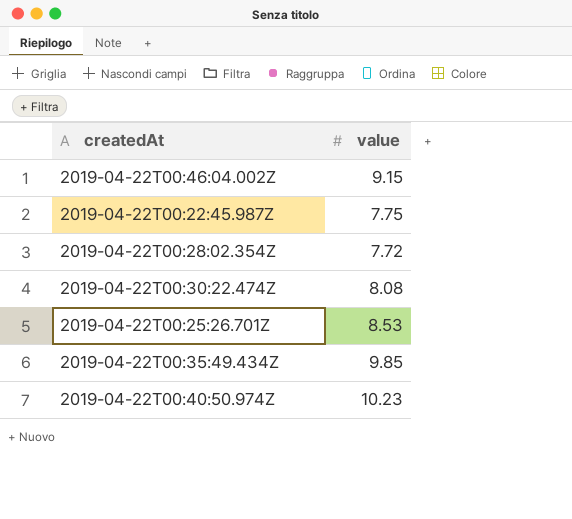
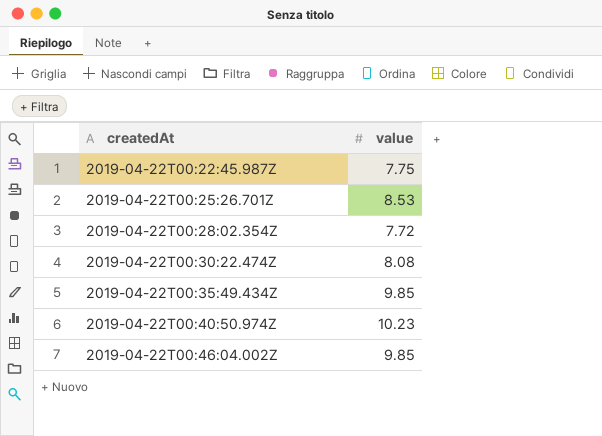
row order: none -> createdAt ascending
2019-04-22T00:46:04.002Z | value: 9.15 -> 9.85

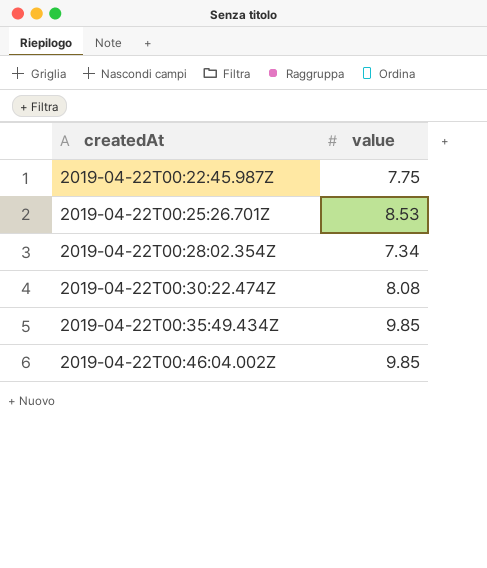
row 2019-04-22T00:40:50.974Z: 10.23 -> none
2019-04-22T00:28:02.354Z | value: 7.72 -> 7.34

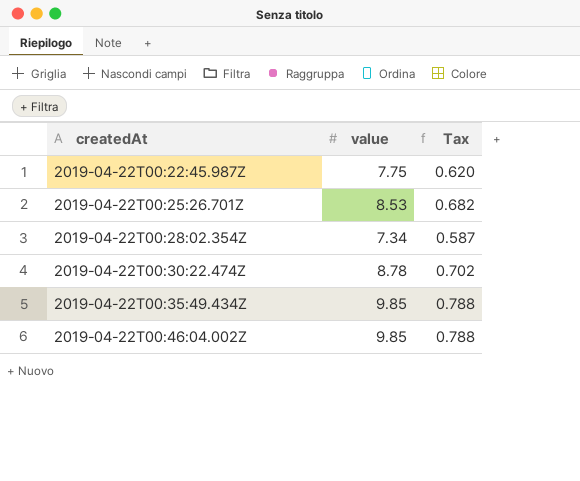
column Tax | formula: none -> [value] * 0.08
2019-04-22T00:30:22.474Z | value: 8.08 -> 8.78

